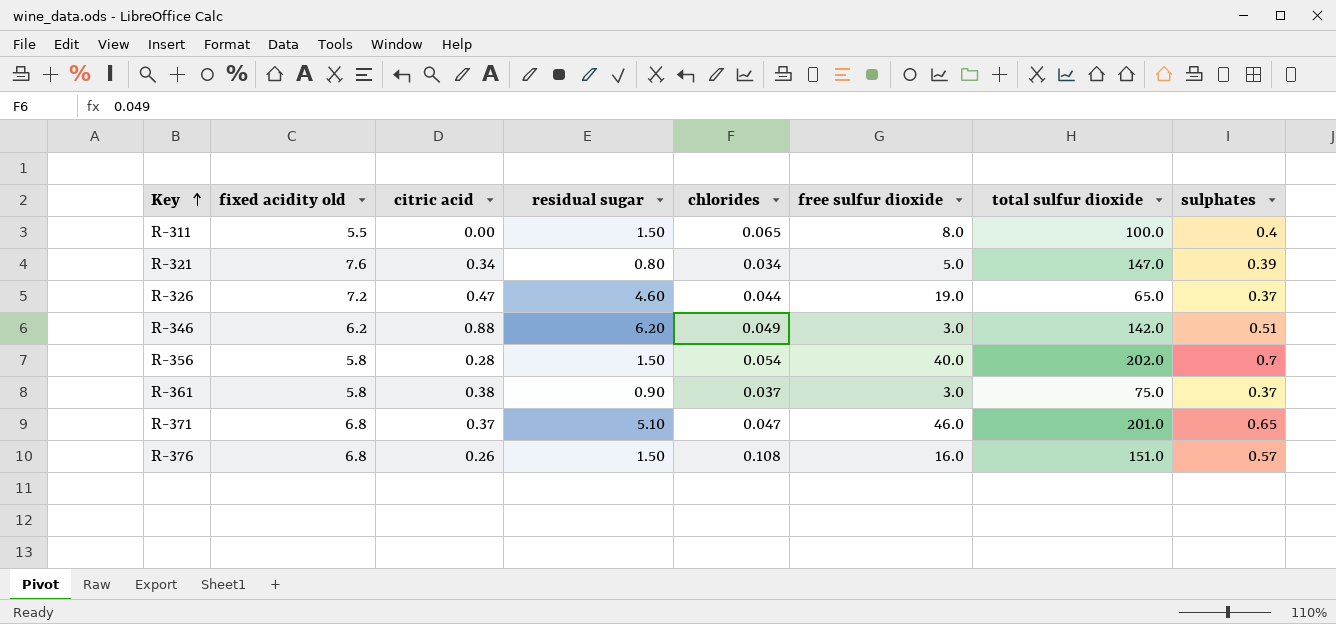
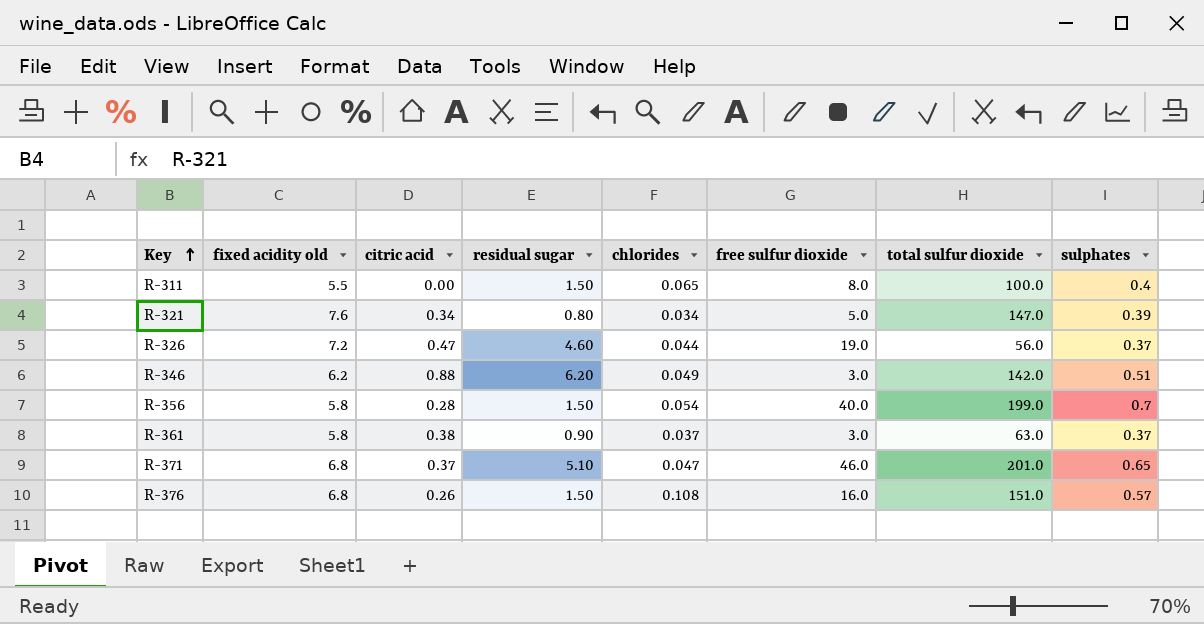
R-326 | total sulfur dioxide: 65.0 -> 56.0
R-356 | total sulfur dioxide: 202.0 -> 199.0
R-361 | total sulfur dioxide: 75.0 -> 63.0

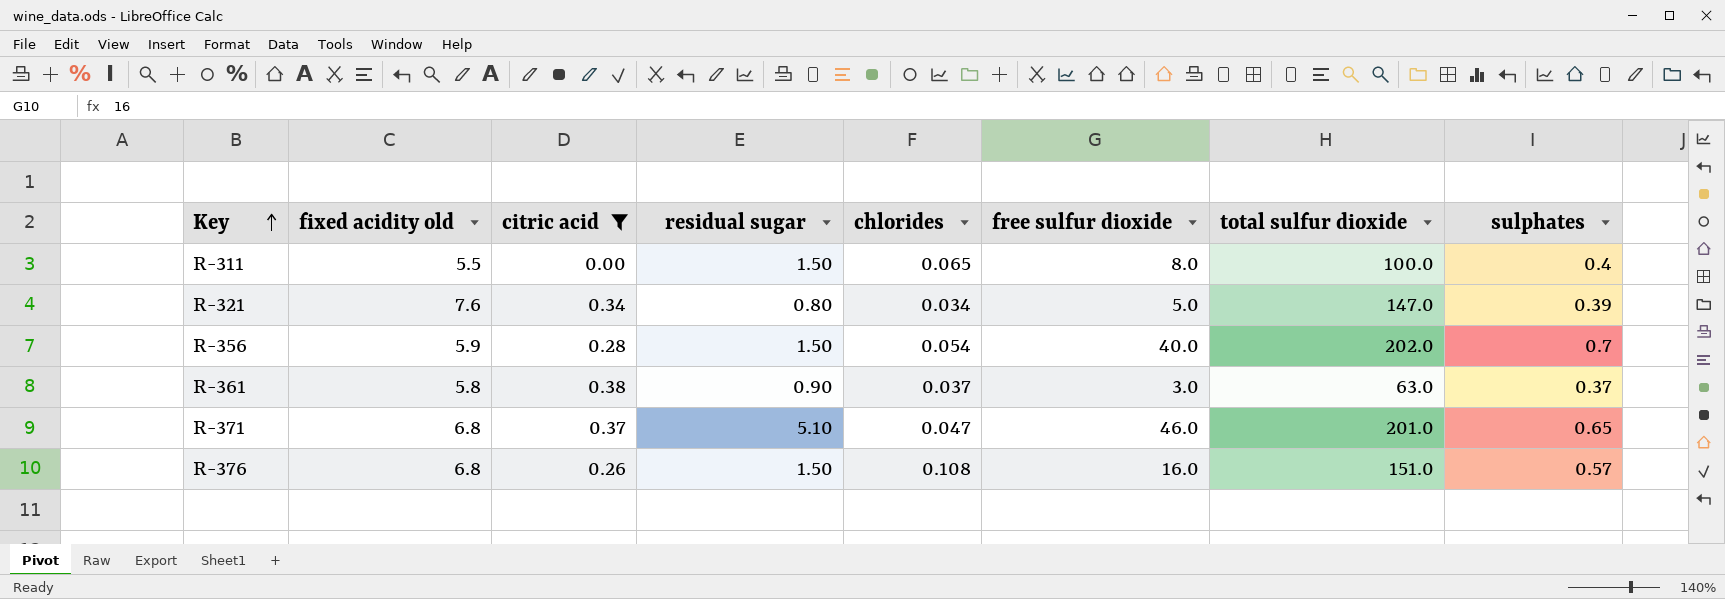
filter: none -> citric acid <= 0.38
R-356 | fixed acidity old: 5.8 -> 5.9
R-356 | total sulfur dioxide: 199.0 -> 202.0

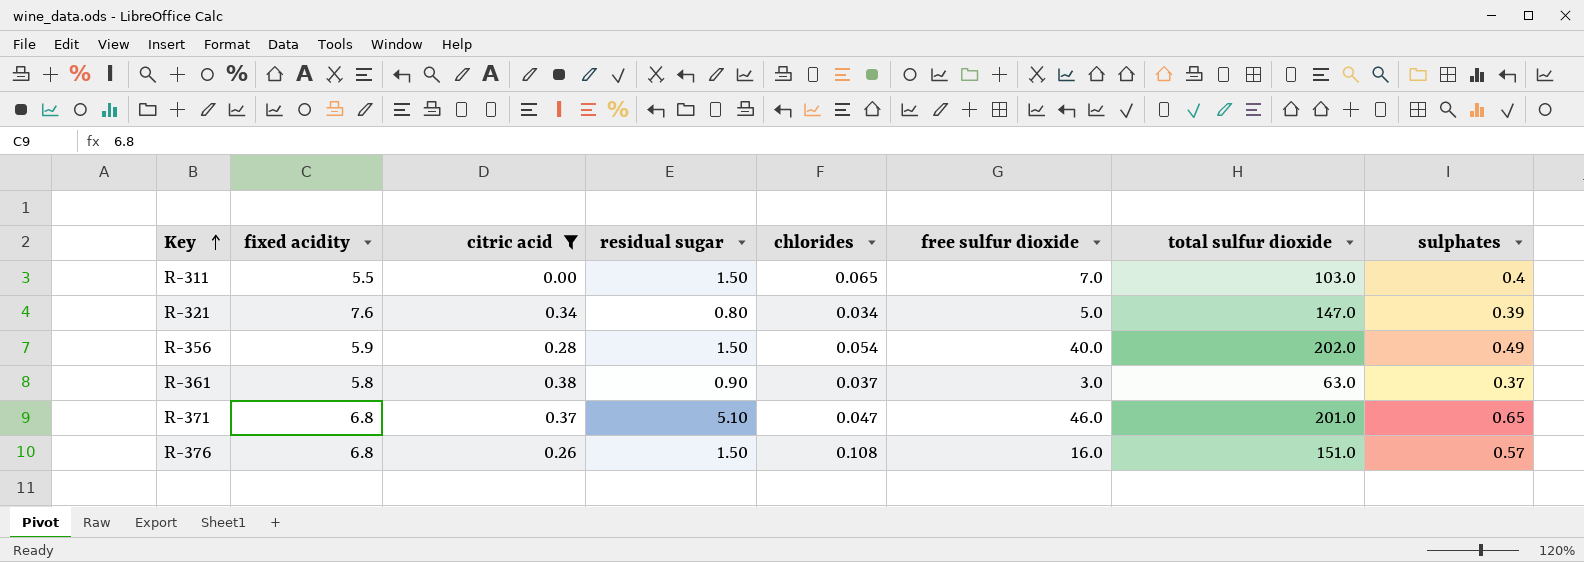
column name: fixed acidity old -> fixed acidity
R-311 | free sulfur dioxide: 8.0 -> 7.0
R-311 | total sulfur dioxide: 100.0 -> 103.0
R-356 | sulphates: 0.7 -> 0.49

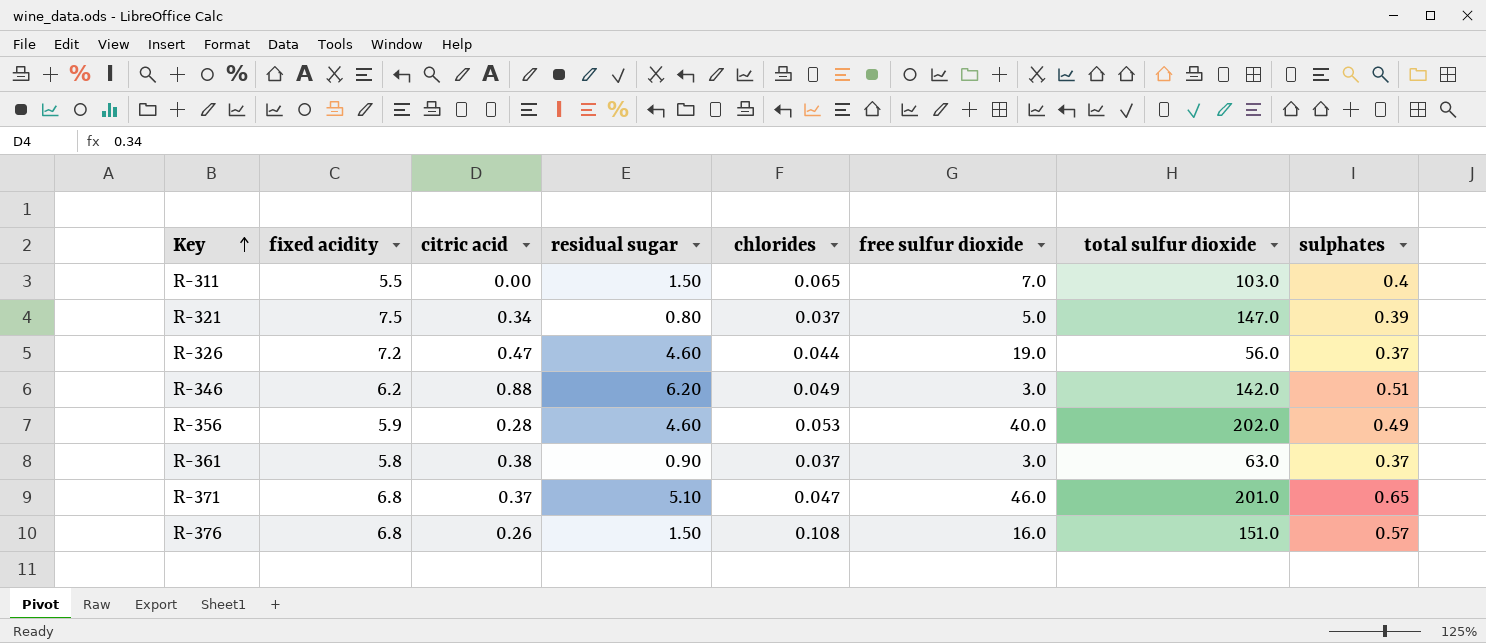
filter: citric acid <= 0.38 -> none
R-321 | fixed acidity: 7.6 -> 7.5
R-321 | chlorides: 0.034 -> 0.037
R-356 | residual sugar: 1.50 -> 4.60
R-356 | chlorides: 0.054 -> 0.053

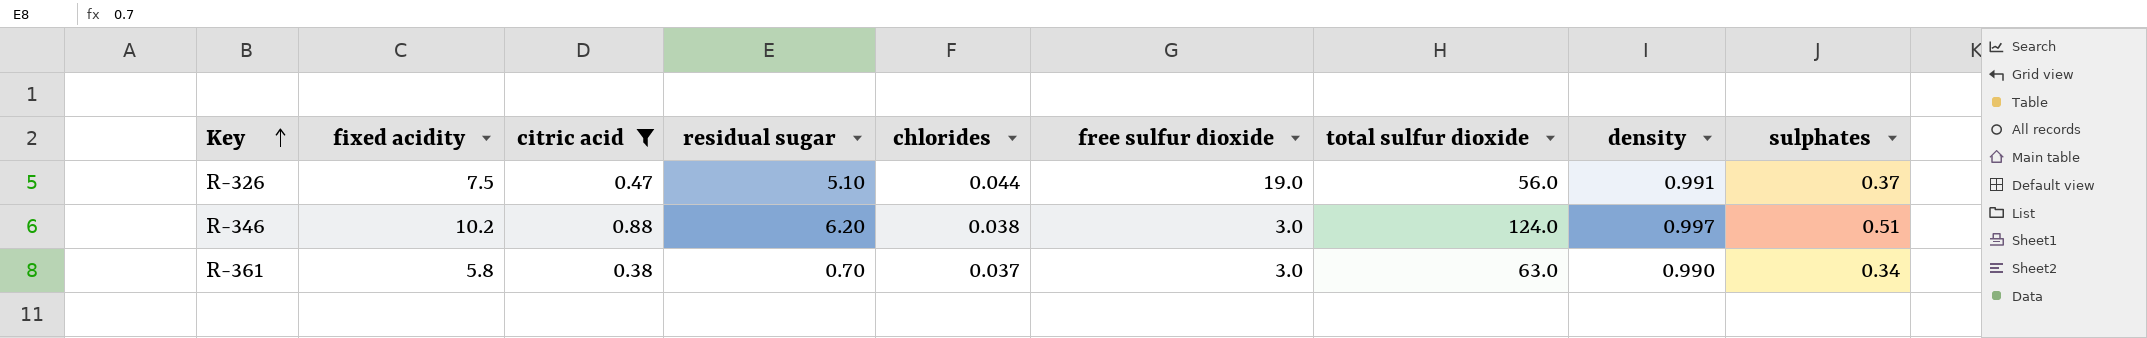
filter: none -> citric acid >= 0.38
column density | position: none -> 8
R-326 | fixed acidity: 7.2 -> 7.5
R-326 | residual sugar: 4.60 -> 5.10
R-346 | fixed acidity: 6.2 -> 10.2
R-346 | chlorides: 0.049 -> 0.038
R-346 | total sulfur dioxide: 142.0 -> 124.0
R-361 | residual sugar: 0.90 -> 0.70
R-361 | sulphates: 0.37 -> 0.34

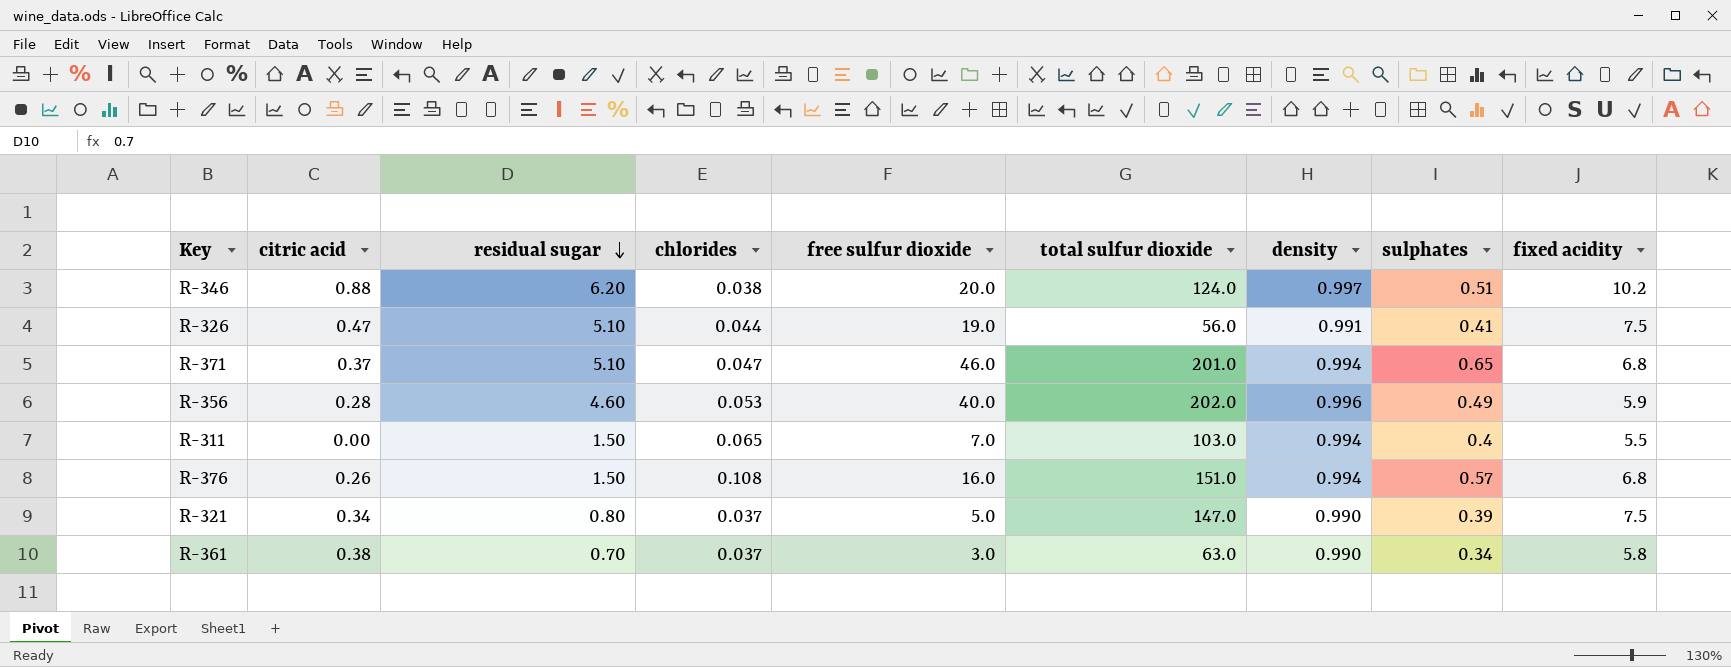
filter: citric acid >= 0.38 -> none
row order: Key ascending -> residual sugar descending
column fixed acidity | position: 2 -> 9
R-346 | free sulfur dioxide: 3.0 -> 20.0
R-326 | sulphates: 0.37 -> 0.41

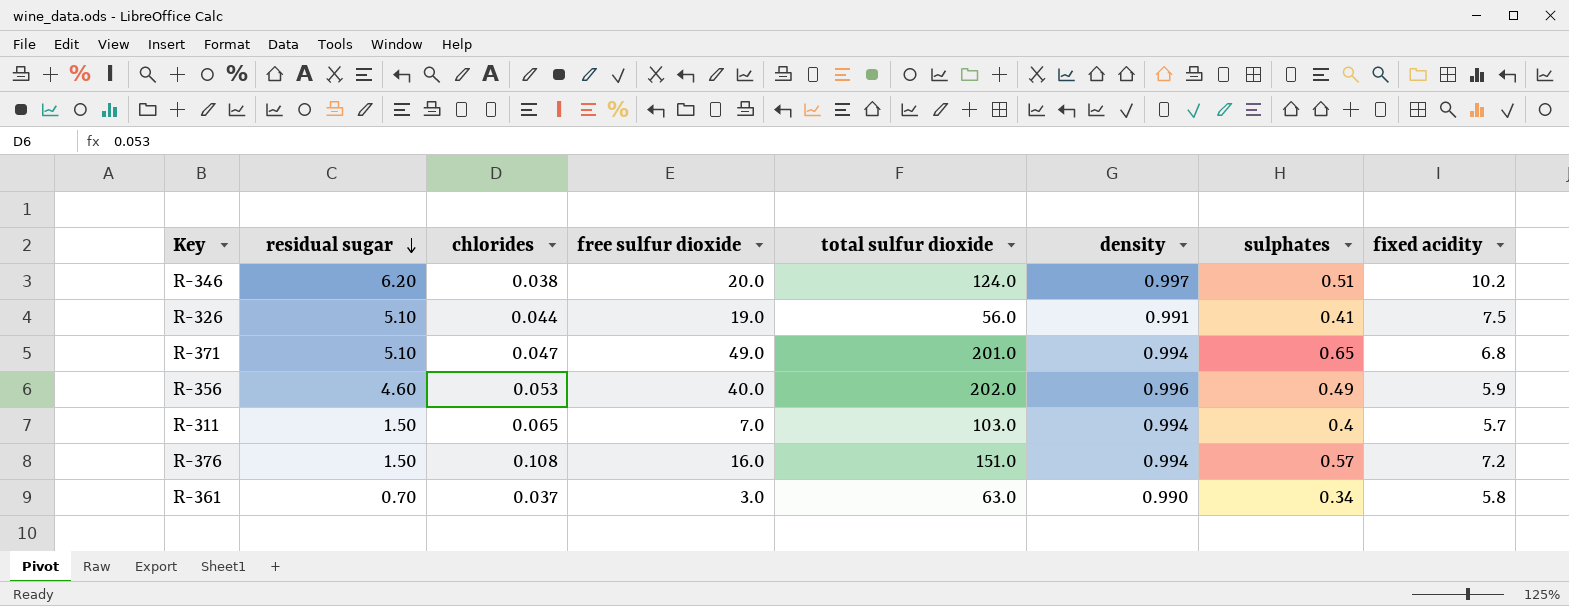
column citric acid | position: 2 -> none
row R-321: 0.34 | 0.80 | 0.037 | 5.0 | 147.0 | 0.990 | 0.39 | 7.5 -> none
R-371 | free sulfur dioxide: 46.0 -> 49.0
R-311 | fixed acidity: 5.5 -> 5.7
R-376 | fixed acidity: 6.8 -> 7.2

